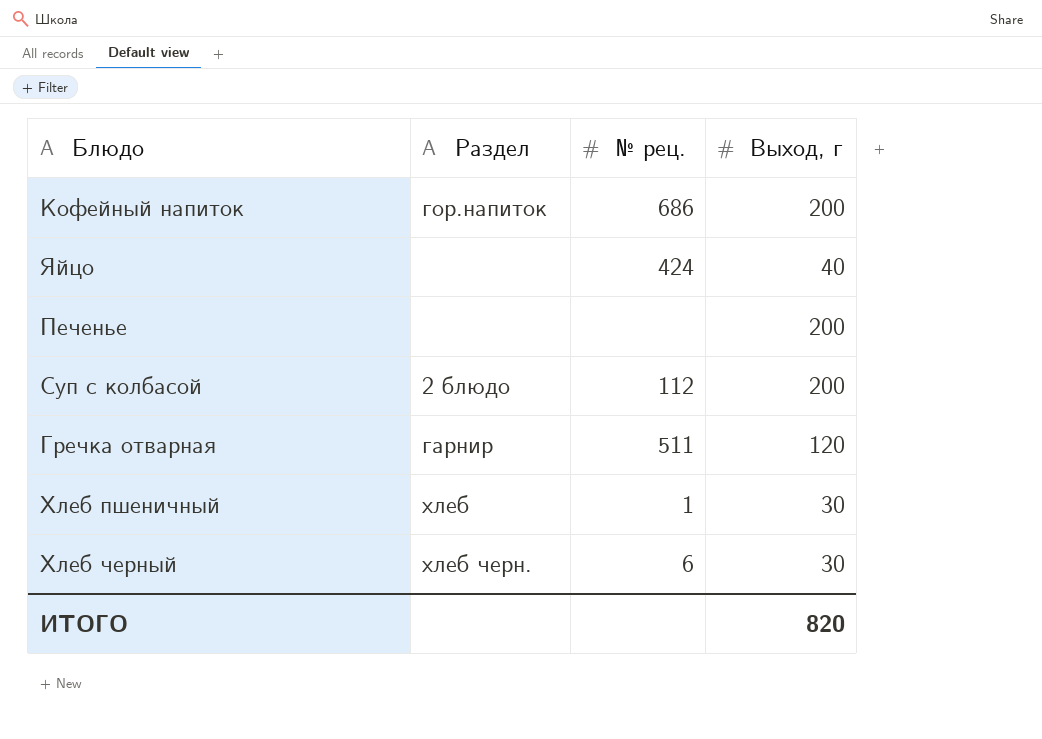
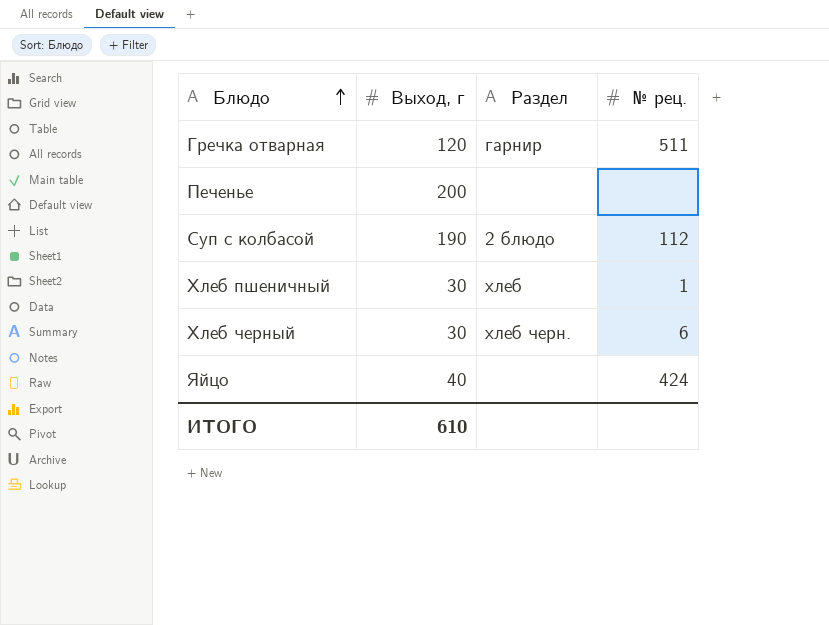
row order: none -> Блюдо ascending
column Выход, г | position: 4 -> 2
row Кофейный напиток: гор.напиток | 686 | 200 -> none
Суп с колбасой | Выход, г: 200 -> 190
ИТОГО | Выход, г: 820 -> 610

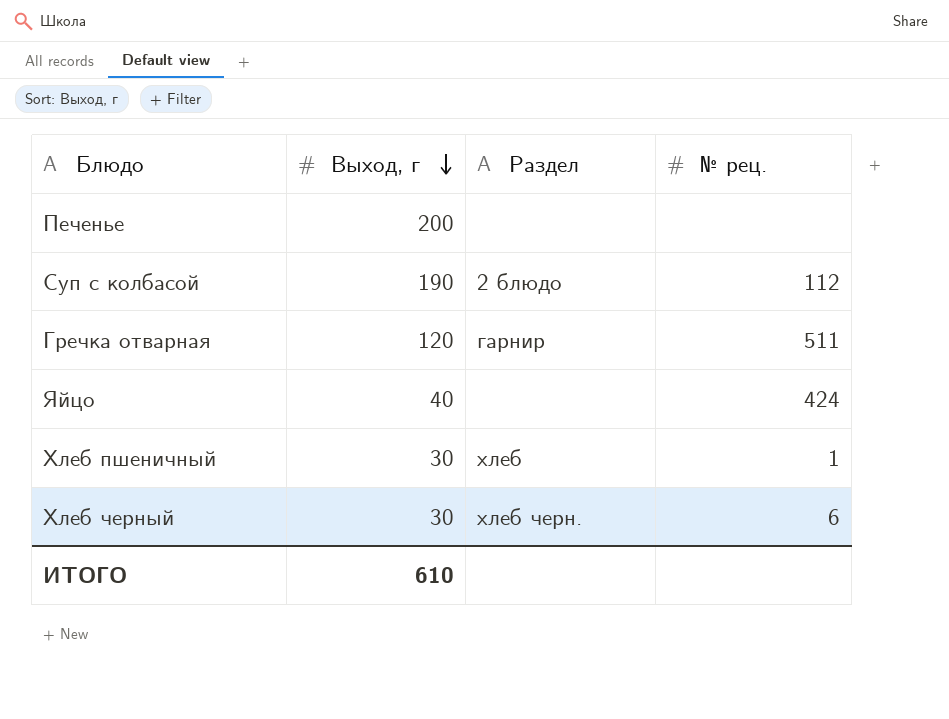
row order: Блюдо ascending -> Выход, г descending

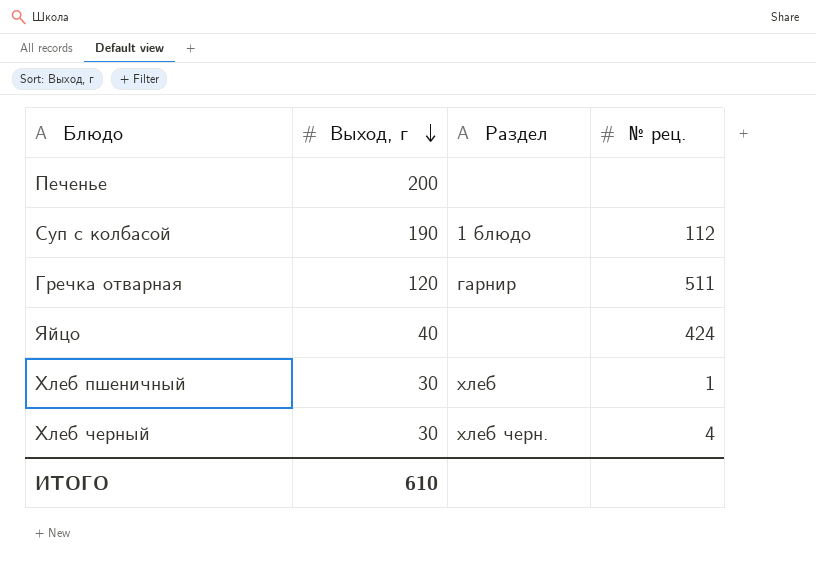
Суп с колбасой | Раздел: 2 блюдо -> 1 блюдо
Хлеб черный | № рец.: 6 -> 4

